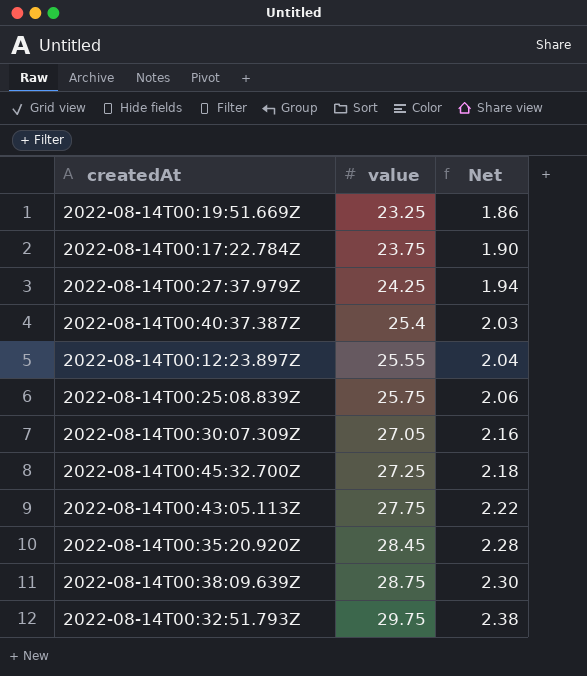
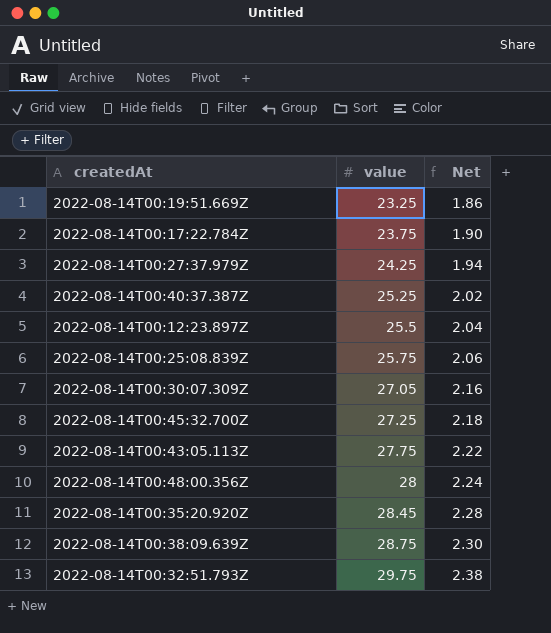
2022-08-14T00:40:37.387Z | value: 25.4 -> 25.25
2022-08-14T00:40:37.387Z | Net: 2.03 -> 2.02
2022-08-14T00:12:23.897Z | value: 25.55 -> 25.5
row 2022-08-14T00:48:00.356Z: none -> 28 | 2.24

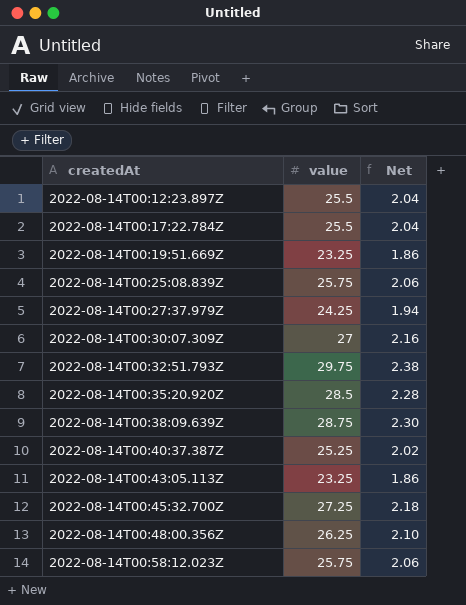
row order: value ascending -> createdAt ascending
2022-08-14T00:17:22.784Z | value: 23.75 -> 25.5
2022-08-14T00:17:22.784Z | Net: 1.90 -> 2.04
2022-08-14T00:30:07.309Z | value: 27.05 -> 27
2022-08-14T00:35:20.920Z | value: 28.45 -> 28.5
2022-08-14T00:43:05.113Z | value: 27.75 -> 23.25
2022-08-14T00:43:05.113Z | Net: 2.22 -> 1.86
2022-08-14T00:48:00.356Z | value: 28 -> 26.25
2022-08-14T00:48:00.356Z | Net: 2.24 -> 2.10
row 2022-08-14T00:58:12.023Z: none -> 25.75 | 2.06

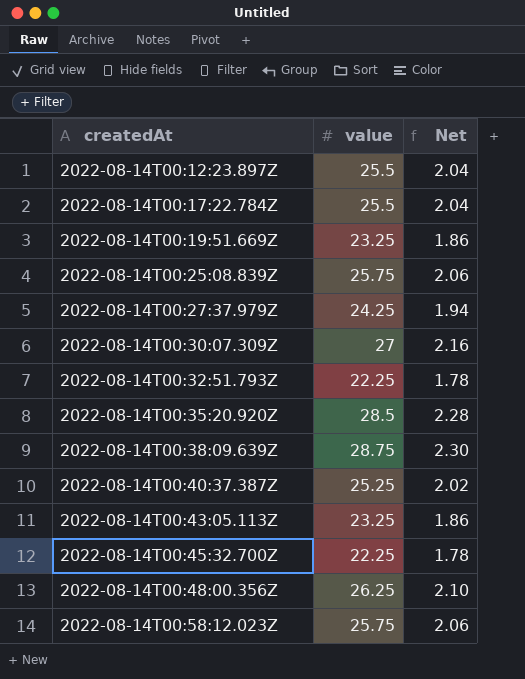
2022-08-14T00:32:51.793Z | value: 29.75 -> 22.25
2022-08-14T00:32:51.793Z | Net: 2.38 -> 1.78
2022-08-14T00:45:32.700Z | value: 27.25 -> 22.25
2022-08-14T00:45:32.700Z | Net: 2.18 -> 1.78

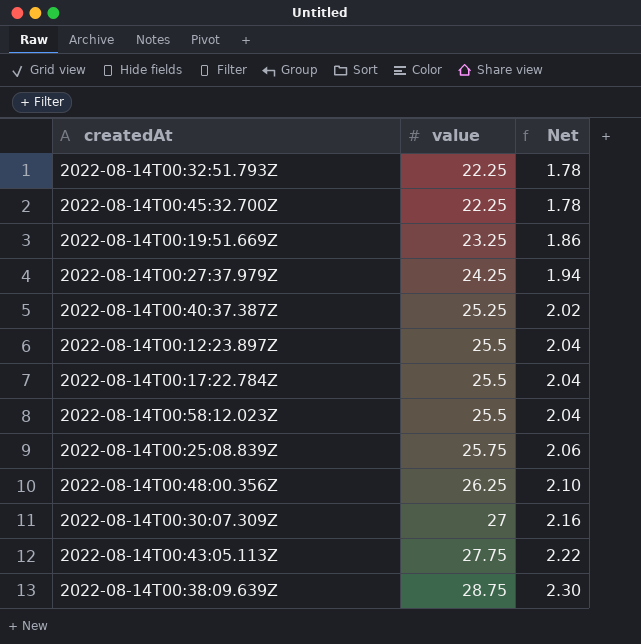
row order: createdAt ascending -> value ascending
row 2022-08-14T00:35:20.920Z: 28.5 | 2.28 -> none
2022-08-14T00:58:12.023Z | value: 25.75 -> 25.5
2022-08-14T00:58:12.023Z | Net: 2.06 -> 2.04
2022-08-14T00:43:05.113Z | value: 23.25 -> 27.75
2022-08-14T00:43:05.113Z | Net: 1.86 -> 2.22

